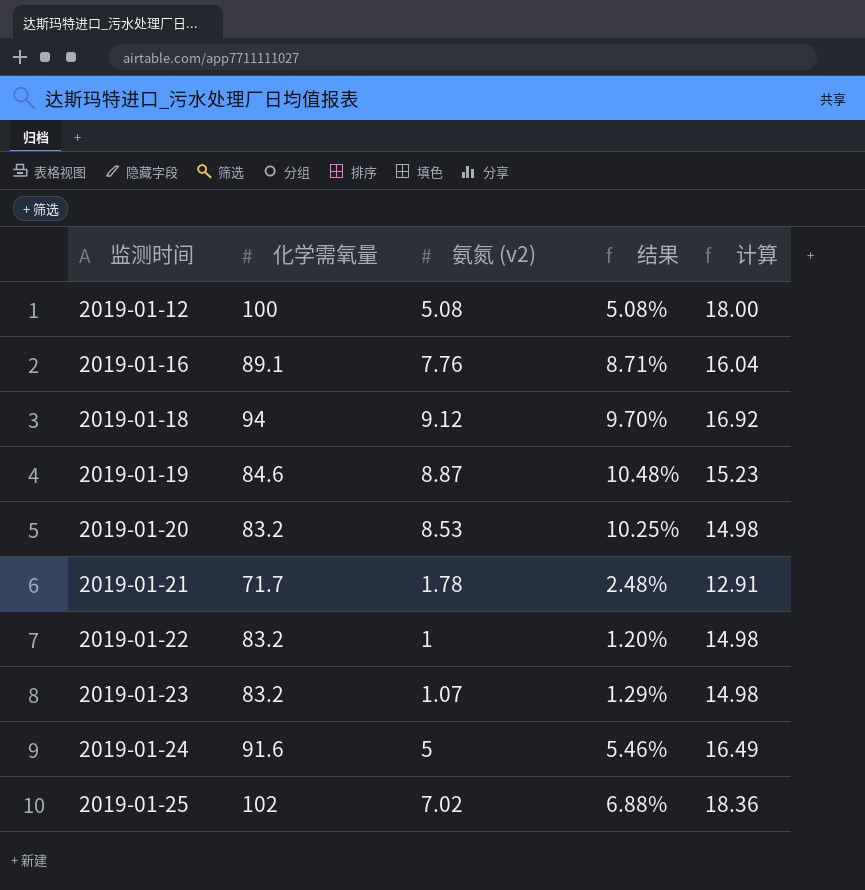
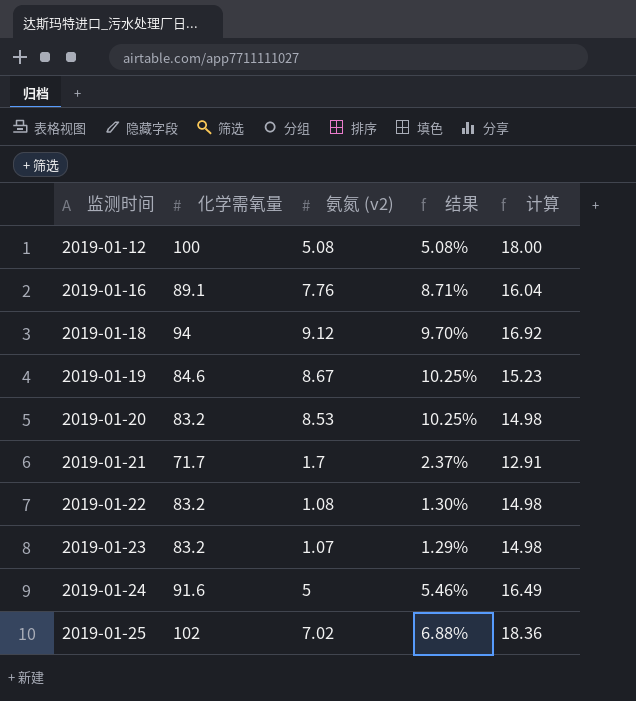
2019-01-19 | 氨氮 (v2): 8.87 -> 8.67
2019-01-19 | 结果: 10.48% -> 10.25%
2019-01-21 | 氨氮 (v2): 1.78 -> 1.7
2019-01-21 | 结果: 2.48% -> 2.37%
2019-01-22 | 氨氮 (v2): 1 -> 1.08
2019-01-22 | 结果: 1.20% -> 1.30%

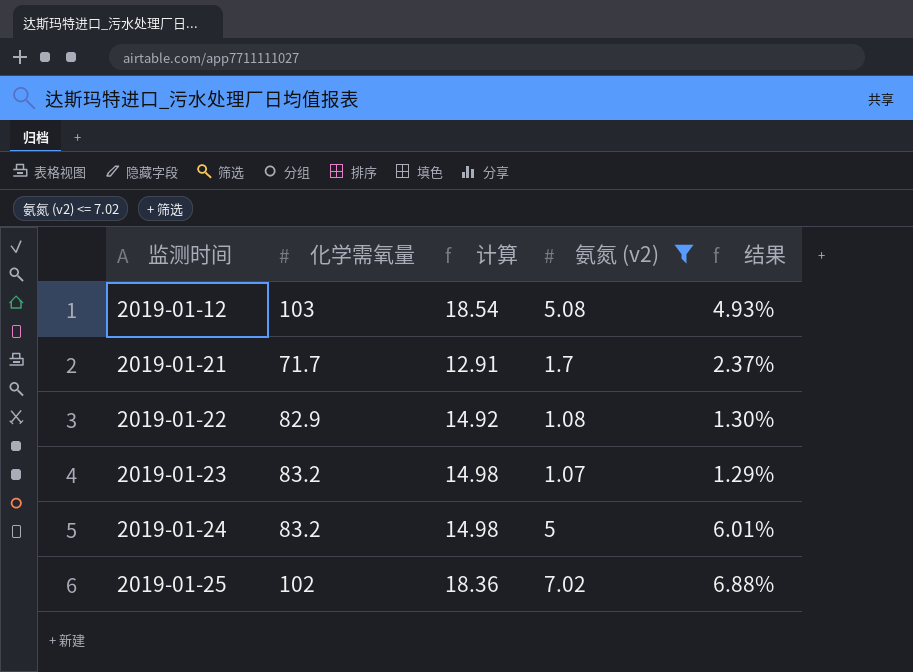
filter: none -> 氨氮 (v2) <= 7.02
column 计算 | position: 5 -> 3
2019-01-12 | 化学需氧量: 100 -> 103
2019-01-12 | 计算: 18.00 -> 18.54
2019-01-12 | 结果: 5.08% -> 4.93%
2019-01-22 | 化学需氧量: 83.2 -> 82.9
2019-01-22 | 计算: 14.98 -> 14.92
2019-01-24 | 化学需氧量: 91.6 -> 83.2
2019-01-24 | 计算: 16.49 -> 14.98
2019-01-24 | 结果: 5.46% -> 6.01%

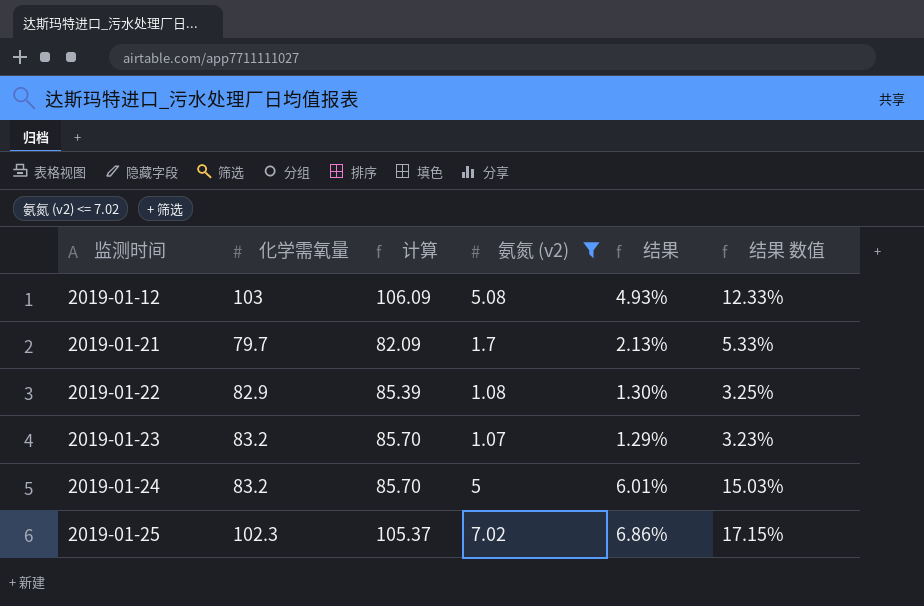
column 计算 | formula: [化学需氧量] * 0.18 -> [化学需氧量] * 1.03
column 结果 数值 | formula: none -> [结果] * 2.5
2019-01-21 | 化学需氧量: 71.7 -> 79.7
2019-01-21 | 结果: 2.37% -> 2.13%
2019-01-25 | 化学需氧量: 102 -> 102.3
2019-01-25 | 结果: 6.88% -> 6.86%

